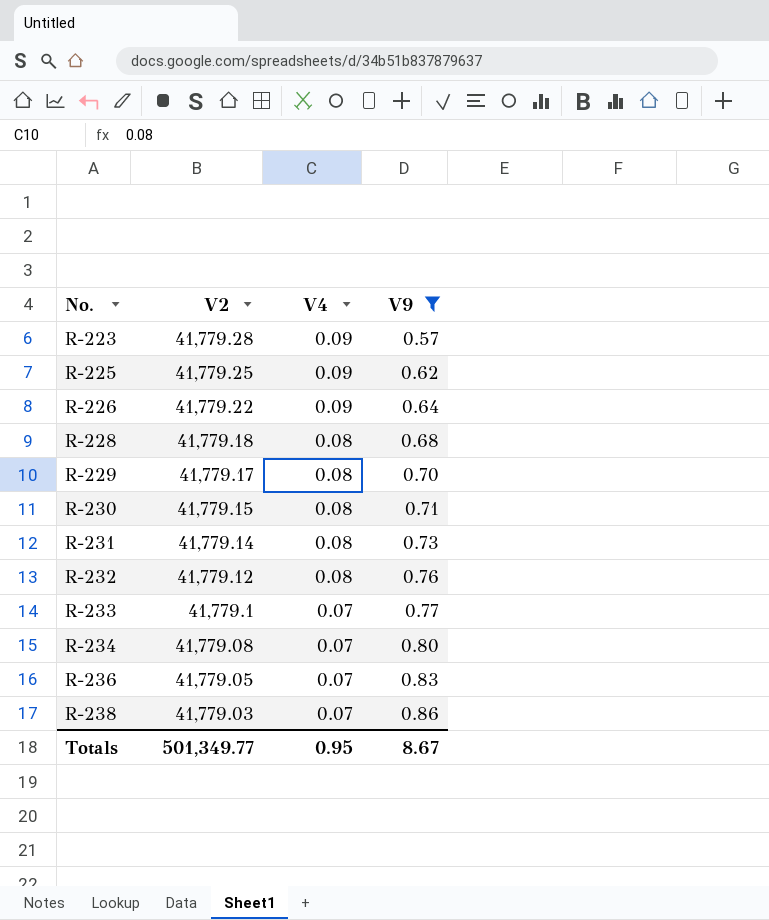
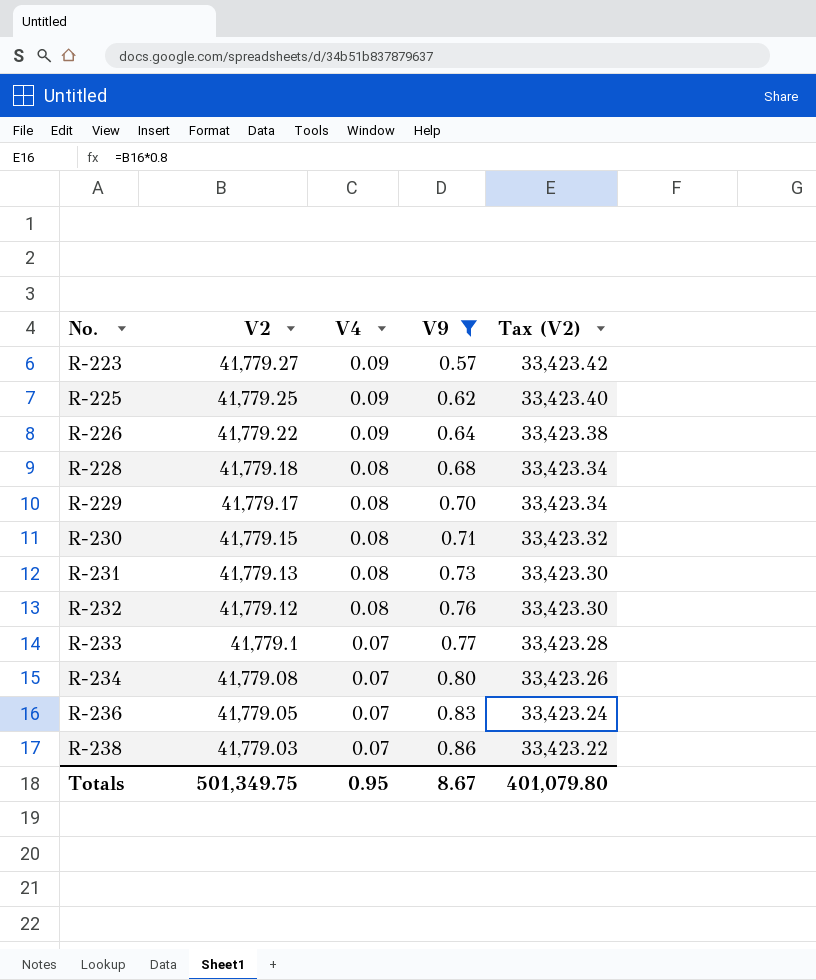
column Tax (V2) | formula: none -> [V2] * 0.8
R-223 | V2: 41,779.28 -> 41,779.27
R-231 | V2: 41,779.14 -> 41,779.13
Totals | V2: 501,349.77 -> 501,349.75

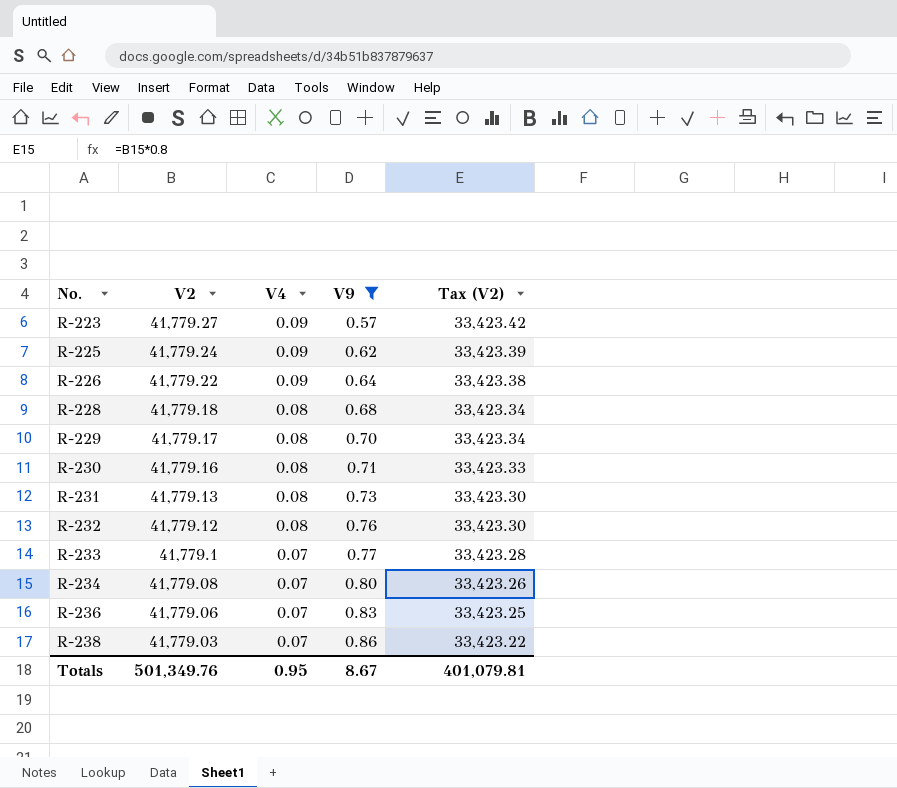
R-225 | V2: 41,779.25 -> 41,779.24
R-225 | Tax (V2): 33,423.40 -> 33,423.39
R-230 | V2: 41,779.15 -> 41,779.16
R-230 | Tax (V2): 33,423.32 -> 33,423.33
R-236 | V2: 41,779.05 -> 41,779.06
R-236 | Tax (V2): 33,423.24 -> 33,423.25
Totals | V2: 501,349.75 -> 501,349.76
Totals | Tax (V2): 401,079.80 -> 401,079.81

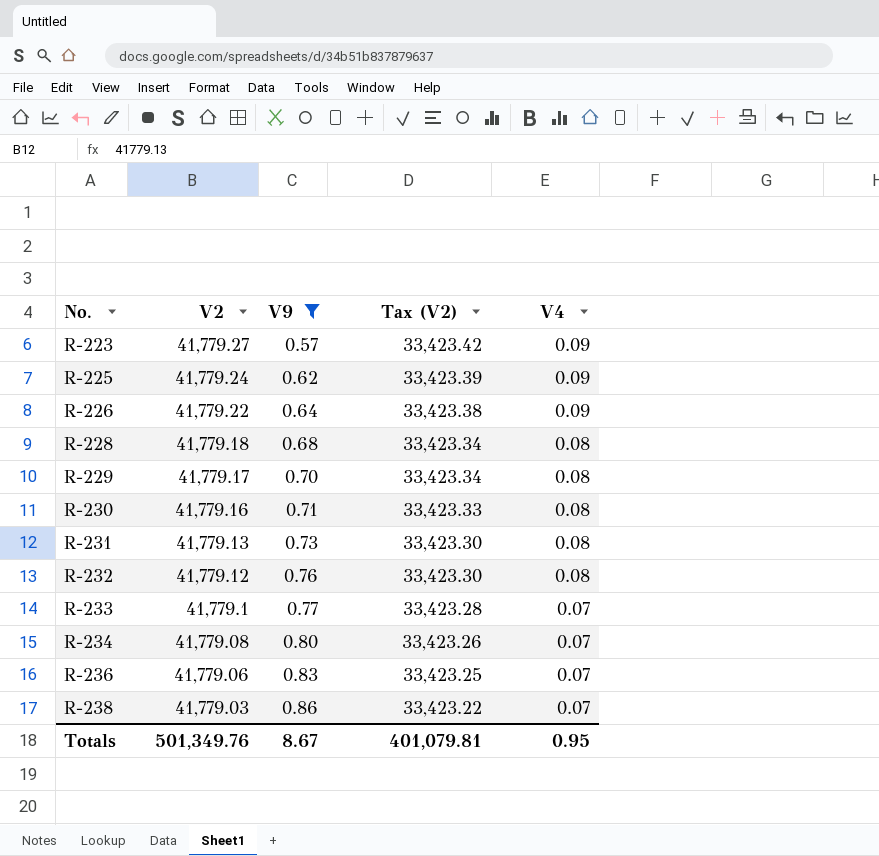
column V4 | position: 3 -> 5

